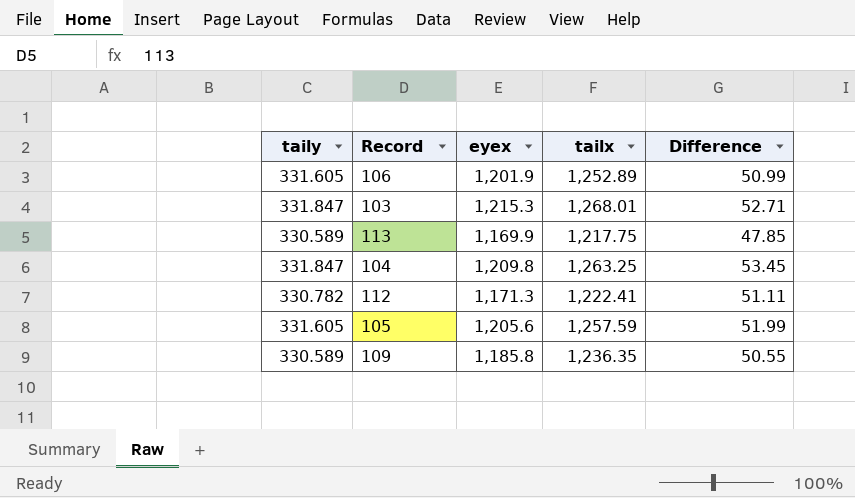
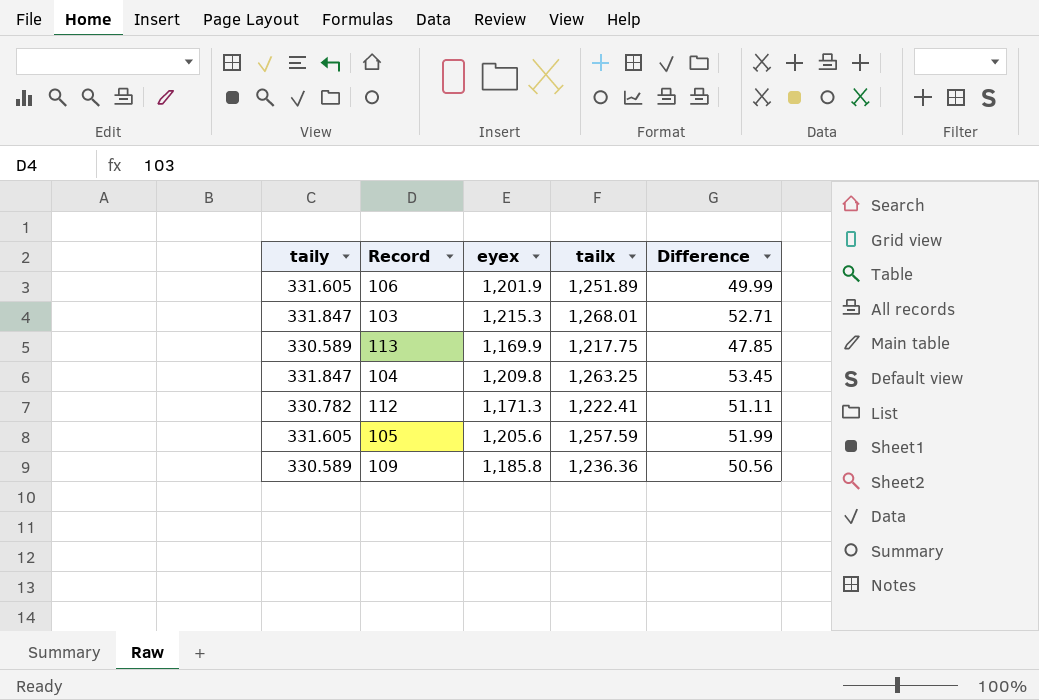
106 | tailx: 1,252.89 -> 1,251.89
106 | Difference: 50.99 -> 49.99
109 | tailx: 1,236.35 -> 1,236.36
109 | Difference: 50.55 -> 50.56

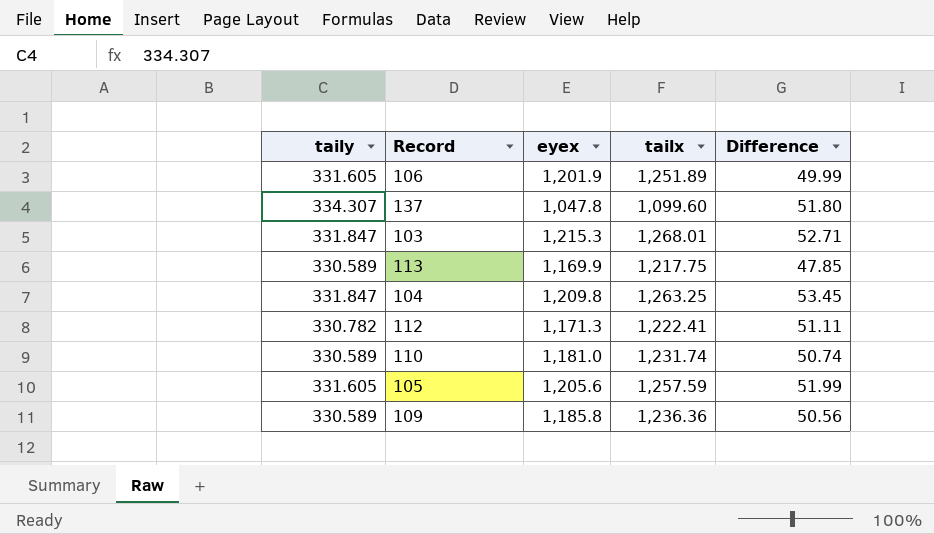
row 137: none -> 334.307 | 1,047.8 | 1,099.60 | 51.80
row 110: none -> 330.589 | 1,181.0 | 1,231.74 | 50.74

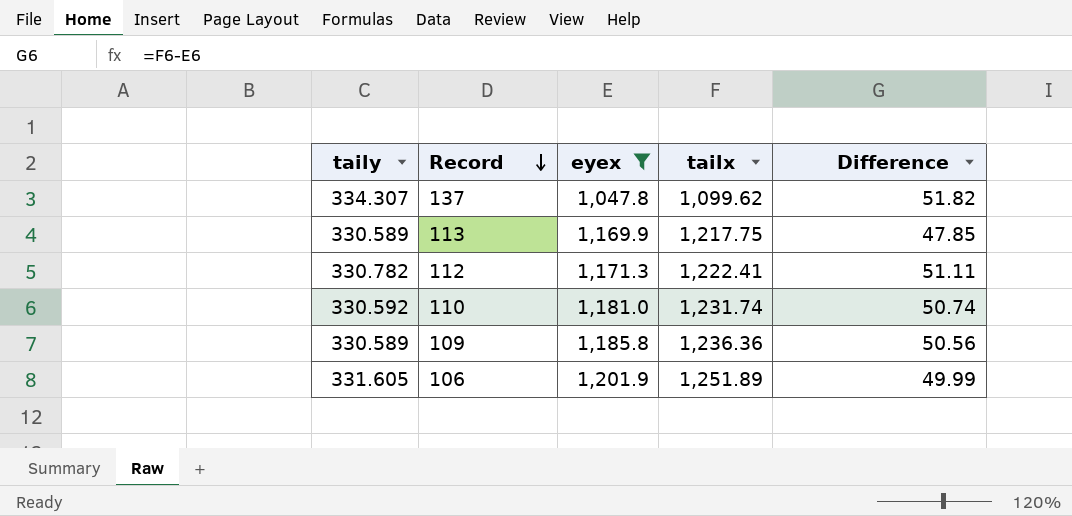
filter: none -> eyex <= 1,201.9
row order: none -> Record descending
137 | tailx: 1,099.60 -> 1,099.62
137 | Difference: 51.80 -> 51.82
110 | taily: 330.589 -> 330.592

